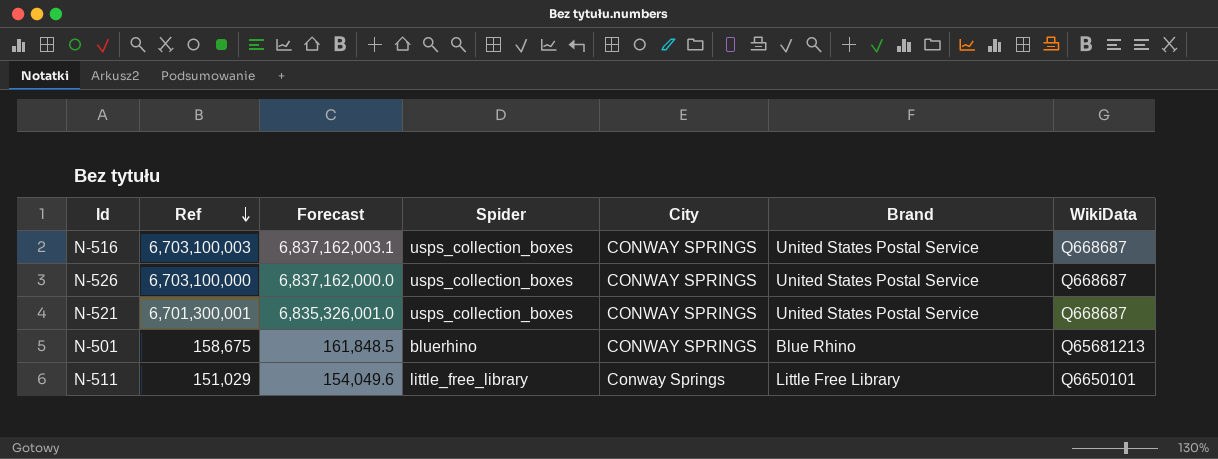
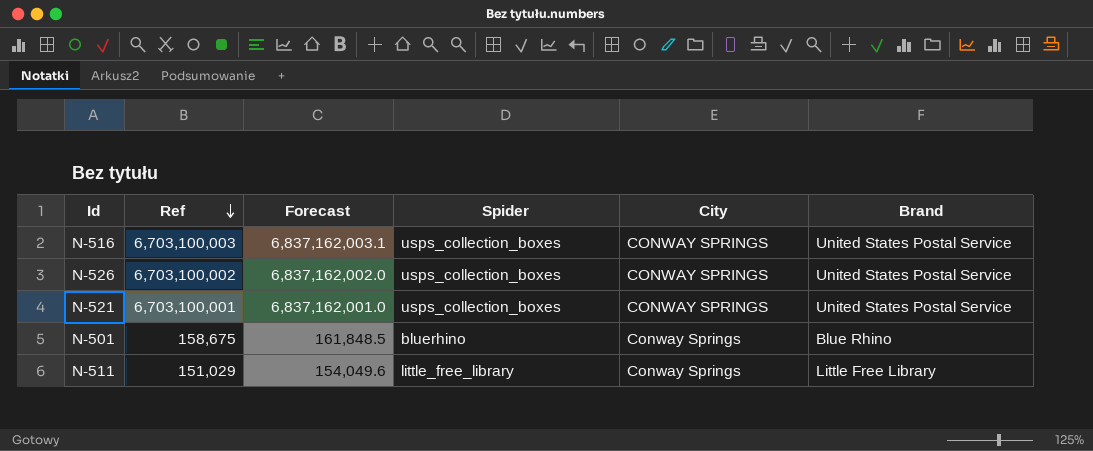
column WikiData | position: 7 -> none
N-526 | Ref: 6,703,100,000 -> 6,703,100,002
N-526 | Forecast: 6,837,162,000.0 -> 6,837,162,002.0
N-521 | Ref: 6,701,300,001 -> 6,703,100,001
N-521 | Forecast: 6,835,326,001.0 -> 6,837,162,001.0
N-501 | City: CONWAY SPRINGS -> Conway Springs

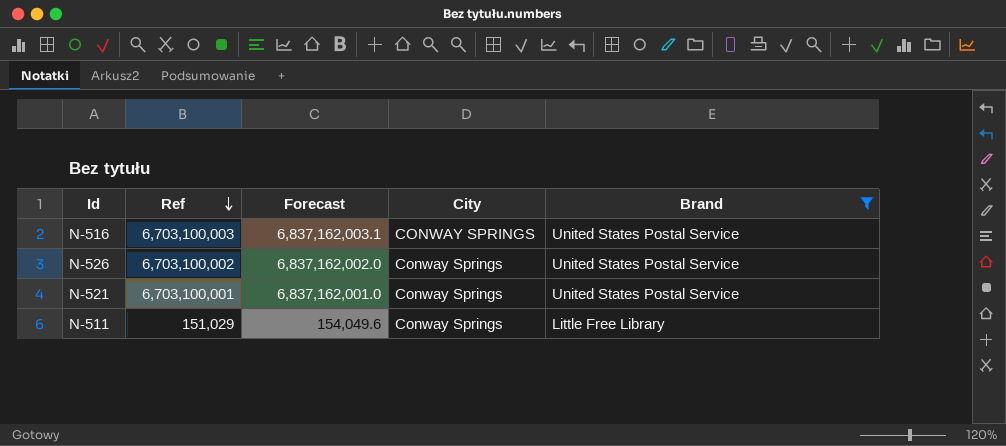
filter: none -> Brand != Blue Rhino
column Spider | position: 4 -> none
N-526 | City: CONWAY SPRINGS -> Conway Springs
N-521 | City: CONWAY SPRINGS -> Conway Springs

